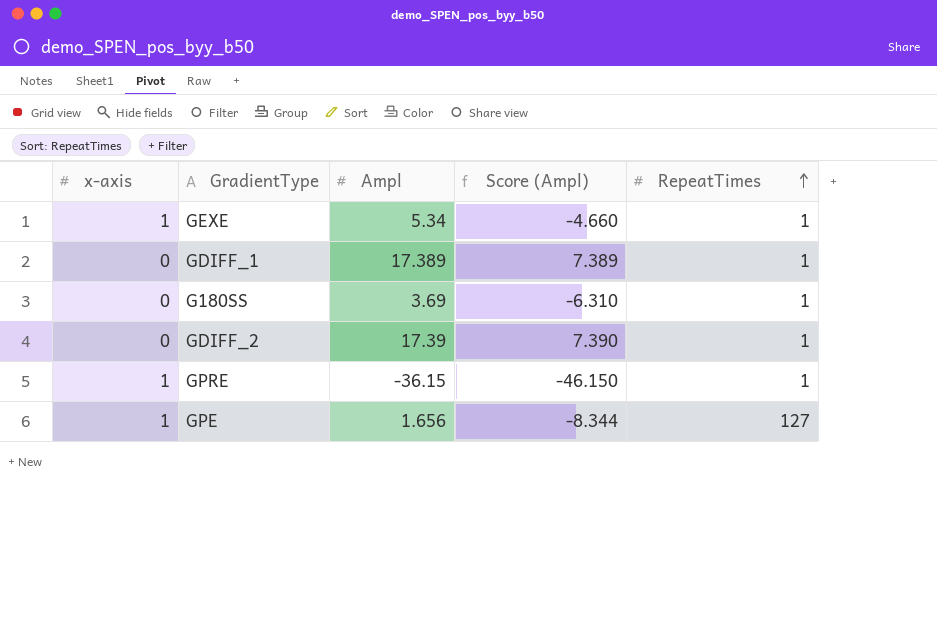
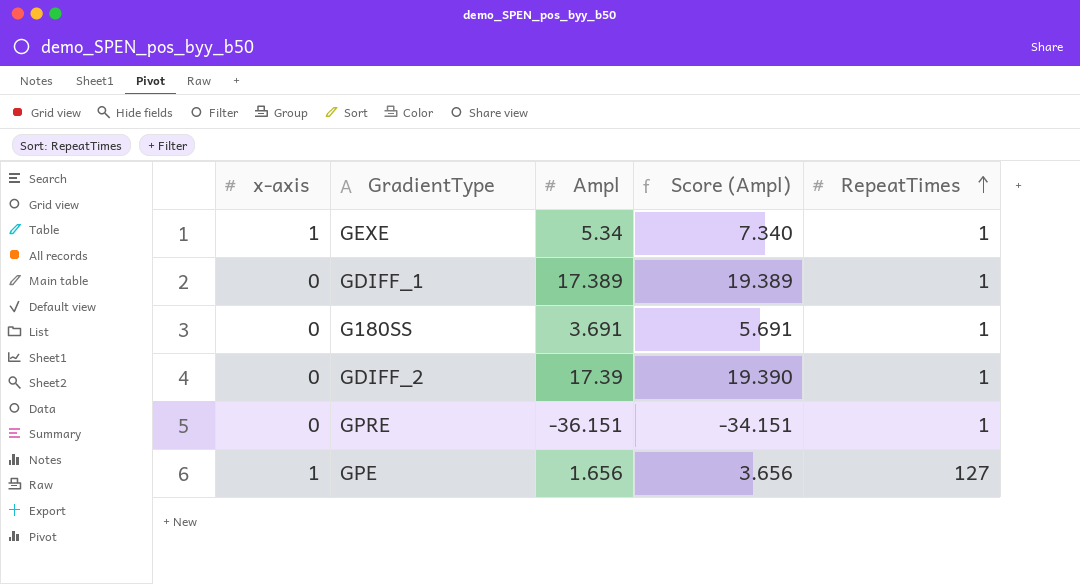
column Score (Ampl) | formula: [Ampl] - 10 -> [Ampl] + 2
G180SS | Ampl: 3.69 -> 3.691
GPRE | x-axis: 1 -> 0
GPRE | Ampl: -36.15 -> -36.151

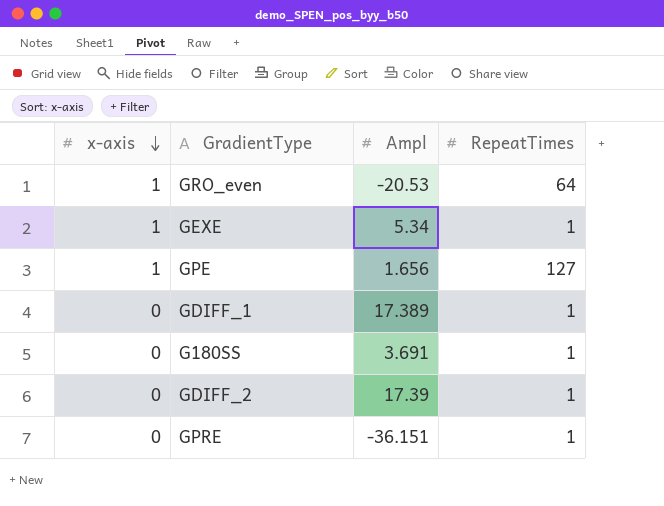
row order: RepeatTimes ascending -> x-axis descending
column Score (Ampl) | formula: [Ampl] + 2 -> none
row GRO_even: none -> 1 | -20.53 | 64

